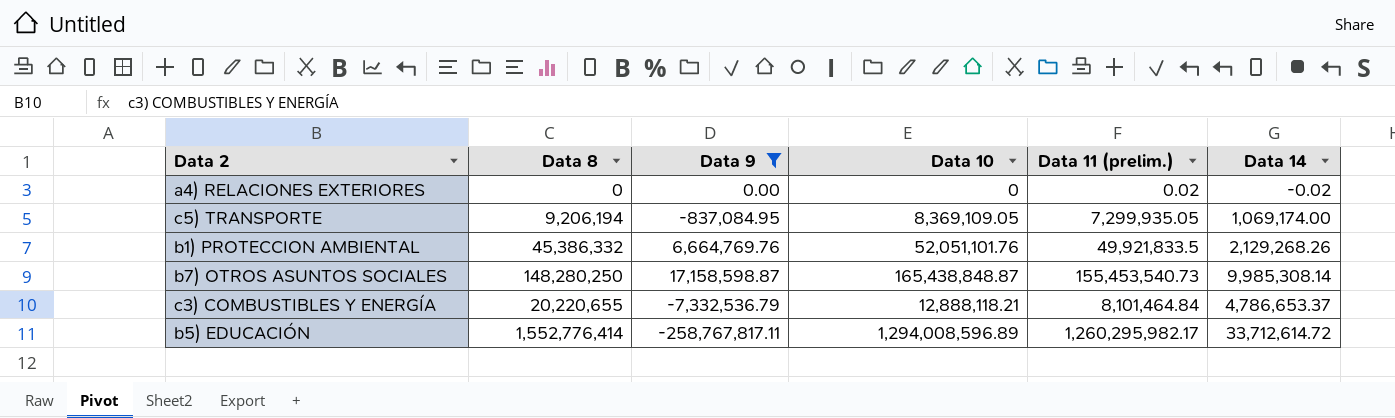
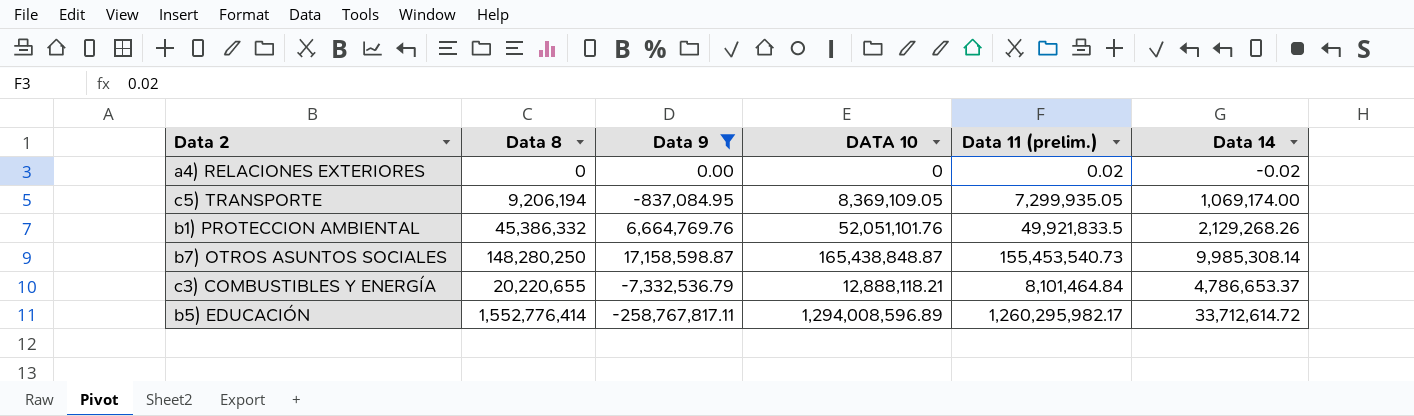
column name: Data 10 -> DATA 10

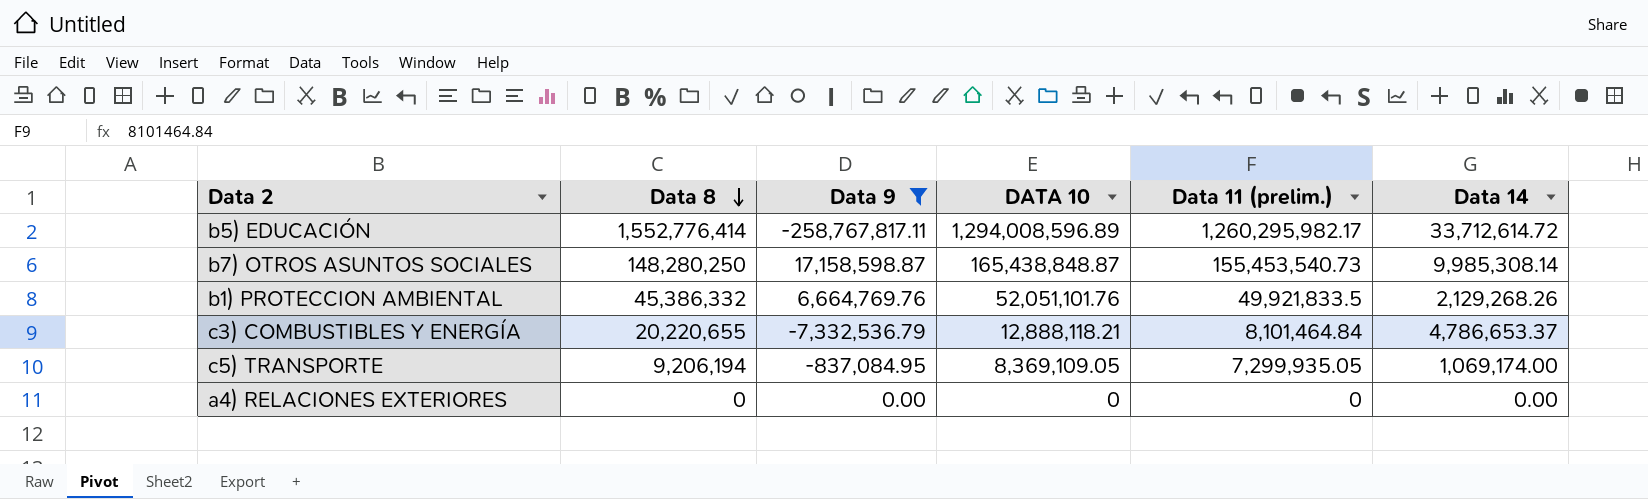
row order: none -> Data 8 descending
a4) RELACIONES EXTERIORES | Data 11 (prelim.): 0.02 -> 0
a4) RELACIONES EXTERIORES | Data 14: -0.02 -> 0.00

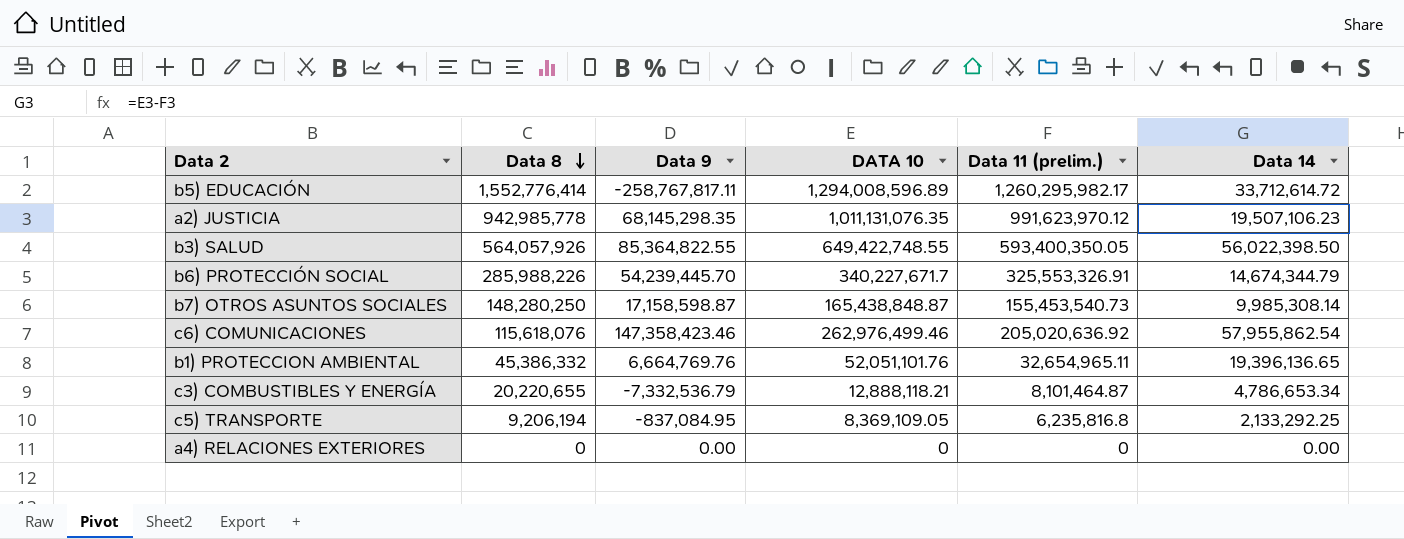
filter: Data 9 <= 17,158,598.87 -> none
b1) PROTECCION AMBIENTAL | Data 11 (prelim.): 49,921,833.5 -> 32,654,965.11
b1) PROTECCION AMBIENTAL | Data 14: 2,129,268.26 -> 19,396,136.65
c3) COMBUSTIBLES Y ENERGÍA | Data 11 (prelim.): 8,101,464.84 -> 8,101,464.87
c3) COMBUSTIBLES Y ENERGÍA | Data 14: 4,786,653.37 -> 4,786,653.34
c5) TRANSPORTE | Data 11 (prelim.): 7,299,935.05 -> 6,235,816.8
c5) TRANSPORTE | Data 14: 1,069,174.00 -> 2,133,292.25

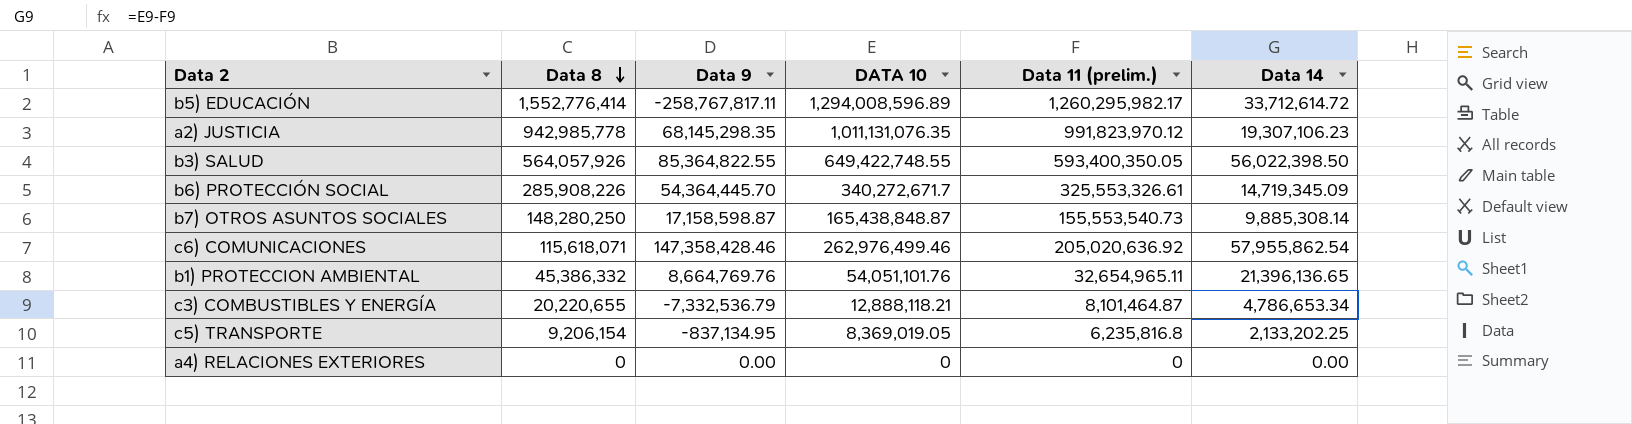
a2) JUSTICIA | Data 11 (prelim.): 991,623,970.12 -> 991,823,970.12
a2) JUSTICIA | Data 14: 19,507,106.23 -> 19,307,106.23
b6) PROTECCIÓN SOCIAL | Data 8: 285,988,226 -> 285,908,226
b6) PROTECCIÓN SOCIAL | Data 9: 54,239,445.70 -> 54,364,445.70
b6) PROTECCIÓN SOCIAL | DATA 10: 340,227,671.7 -> 340,272,671.7
b6) PROTECCIÓN SOCIAL | Data 11 (prelim.): 325,553,326.91 -> 325,553,326.61
b6) PROTECCIÓN SOCIAL | Data 14: 14,674,344.79 -> 14,719,345.09
b7) OTROS ASUNTOS SOCIALES | Data 11 (prelim.): 155,453,540.73 -> 155,553,540.73
b7) OTROS ASUNTOS SOCIALES | Data 14: 9,985,308.14 -> 9,885,308.14
c6) COMUNICACIONES | Data 8: 115,618,076 -> 115,618,071
c6) COMUNICACIONES | Data 9: 147,358,423.46 -> 147,358,428.46
b1) PROTECCION AMBIENTAL | Data 9: 6,664,769.76 -> 8,664,769.76
b1) PROTECCION AMBIENTAL | DATA 10: 52,051,101.76 -> 54,051,101.76
b1) PROTECCION AMBIENTAL | Data 14: 19,396,136.65 -> 21,396,136.65
c5) TRANSPORTE | Data 8: 9,206,194 -> 9,206,154
c5) TRANSPORTE | Data 9: -837,084.95 -> -837,134.95
c5) TRANSPORTE | DATA 10: 8,369,109.05 -> 8,369,019.05
c5) TRANSPORTE | Data 14: 2,133,292.25 -> 2,133,202.25

